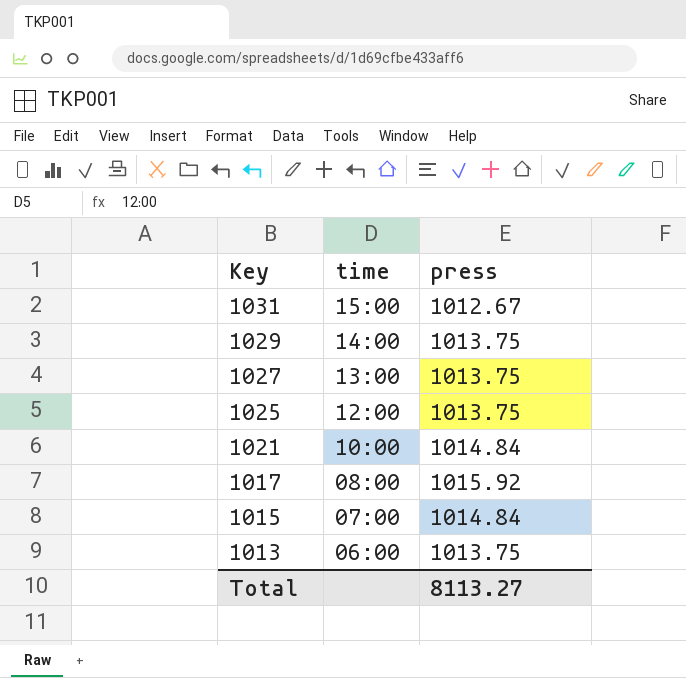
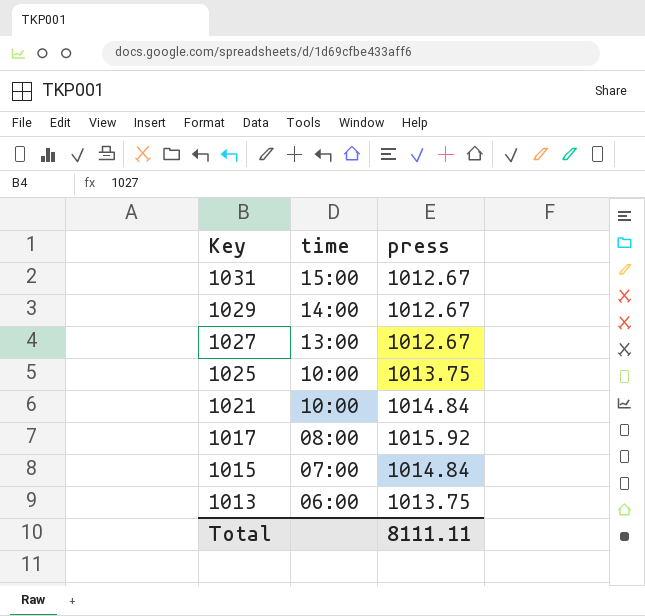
1029 | press: 1013.75 -> 1012.67
1027 | press: 1013.75 -> 1012.67
1025 | time: 12:00 -> 10:00
Total | press: 8113.27 -> 8111.11

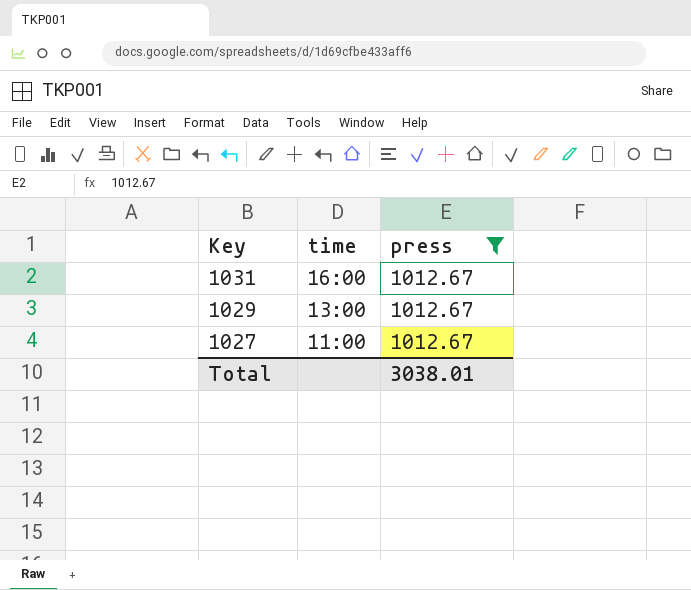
filter: none -> press = 1012.67
1031 | time: 15:00 -> 16:00
1029 | time: 14:00 -> 13:00
1027 | time: 13:00 -> 11:00
Total | press: 8111.11 -> 3038.01

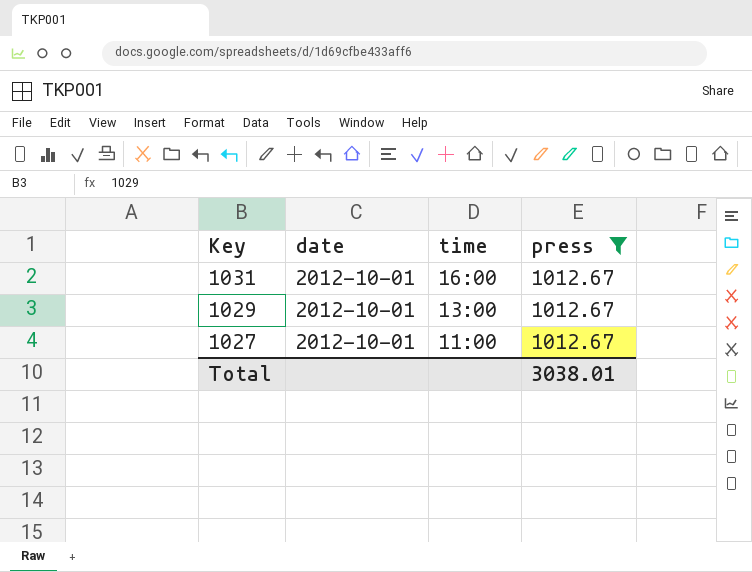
column date | position: none -> 2

